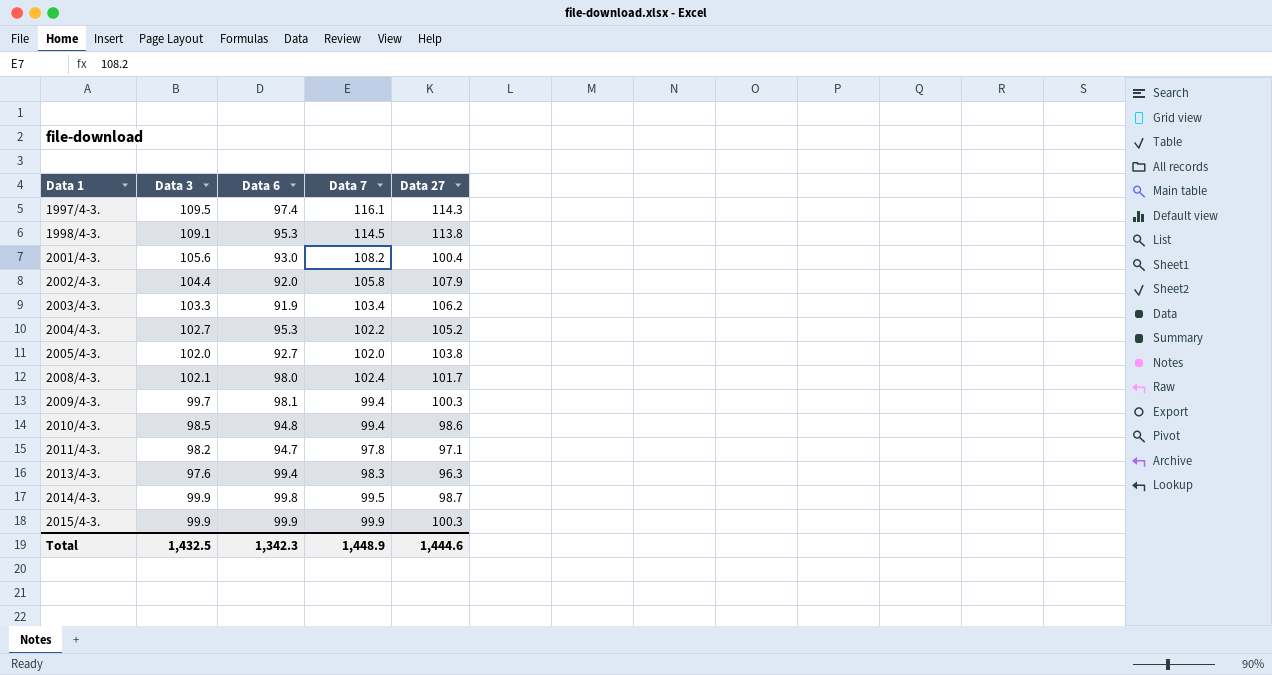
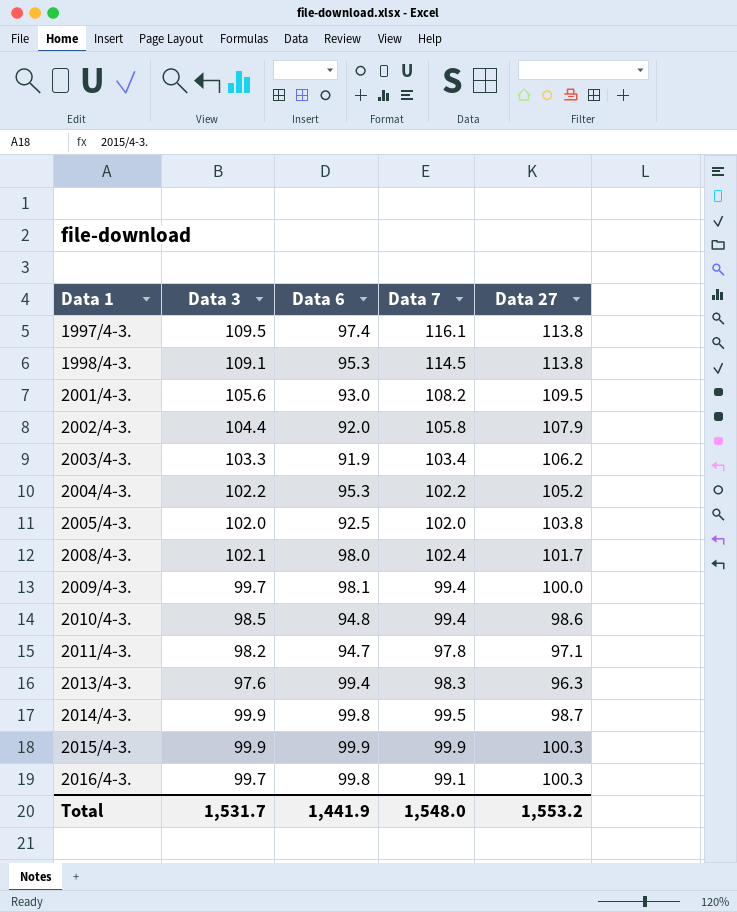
1997/4-3. | Data 27: 114.3 -> 113.8
2001/4-3. | Data 27: 100.4 -> 109.5
2004/4-3. | Data 3: 102.7 -> 102.2
2005/4-3. | Data 6: 92.7 -> 92.5
2009/4-3. | Data 27: 100.3 -> 100.0
row 2016/4-3.: none -> 99.7 | 99.8 | 99.1 | 100.3
Total | Data 3: 1,432.5 -> 1,531.7
Total | Data 6: 1,342.3 -> 1,441.9
Total | Data 7: 1,448.9 -> 1,548.0
Total | Data 27: 1,444.6 -> 1,553.2

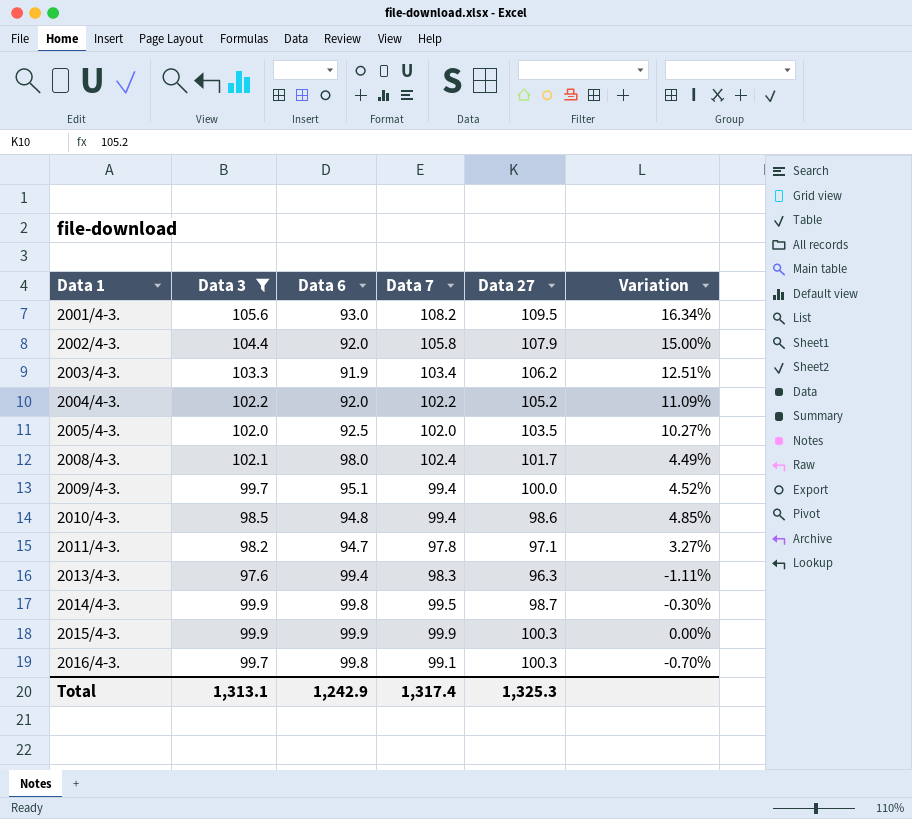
filter: none -> Data 3 <= 105.6
column Variation | formula: none -> ([Data 7] - [Data 6]) / [Data 6]
2004/4-3. | Data 6: 95.3 -> 92.0
2005/4-3. | Data 27: 103.8 -> 103.5
2009/4-3. | Data 6: 98.1 -> 95.1
Total | Data 3: 1,531.7 -> 1,313.1
Total | Data 6: 1,441.9 -> 1,242.9
Total | Data 7: 1,548.0 -> 1,317.4
Total | Data 27: 1,553.2 -> 1,325.3

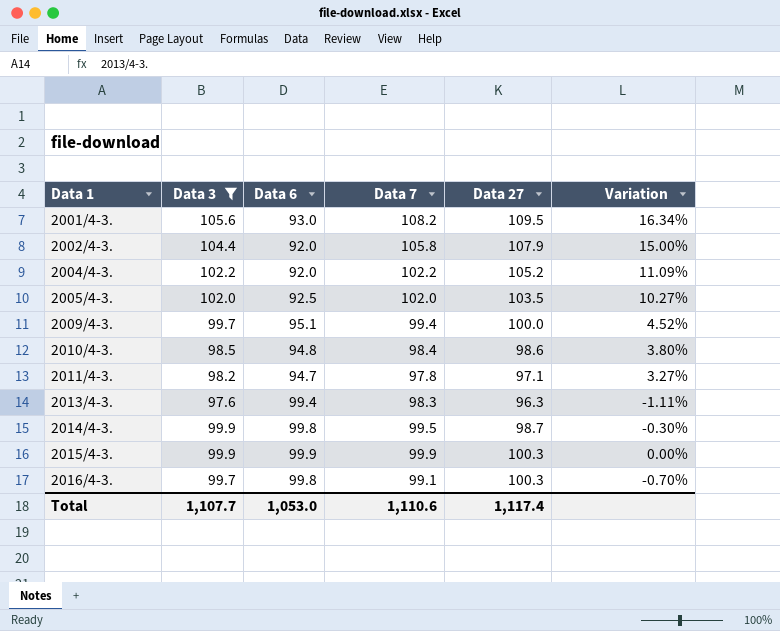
row 2003/4-3.: 103.3 | 91.9 | 103.4 | 106.2 | 12.51% -> none
row 2008/4-3.: 102.1 | 98.0 | 102.4 | 101.7 | 4.49% -> none
2010/4-3. | Data 7: 99.4 -> 98.4
2010/4-3. | Variation: 4.85% -> 3.80%
Total | Data 3: 1,313.1 -> 1,107.7
Total | Data 6: 1,242.9 -> 1,053.0
Total | Data 7: 1,317.4 -> 1,110.6
Total | Data 27: 1,325.3 -> 1,117.4

